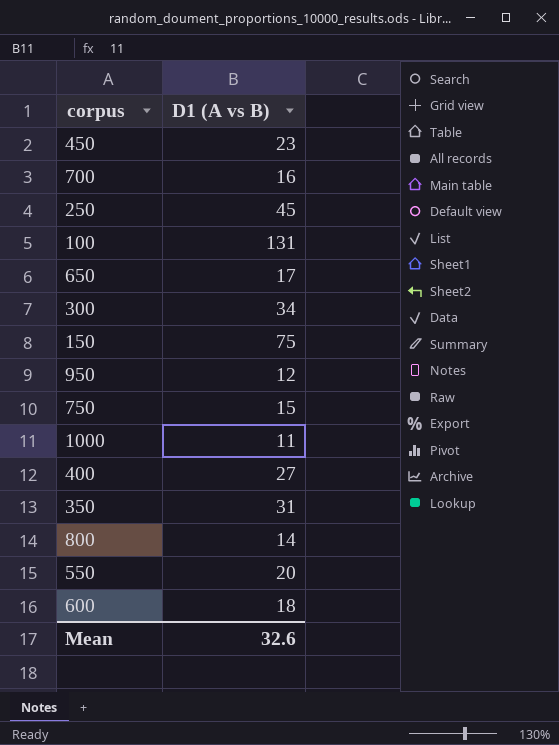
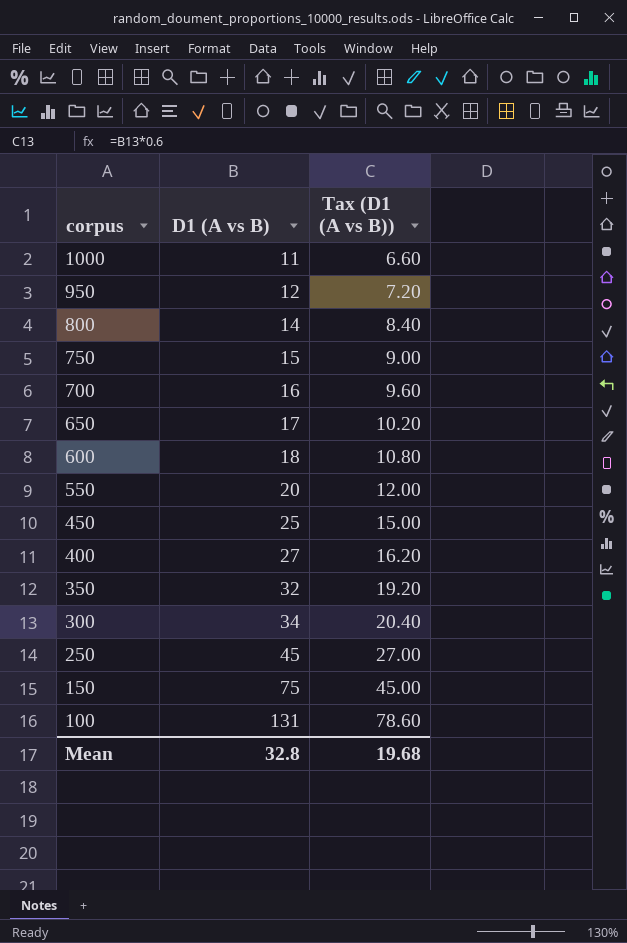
row order: none -> corpus descending
column Tax (D1 (A vs B)) | formula: none -> [D1 (A vs B)] * 0.6
450 | D1 (A vs B): 23 -> 25
350 | D1 (A vs B): 31 -> 32
Mean | D1 (A vs B): 32.6 -> 32.8

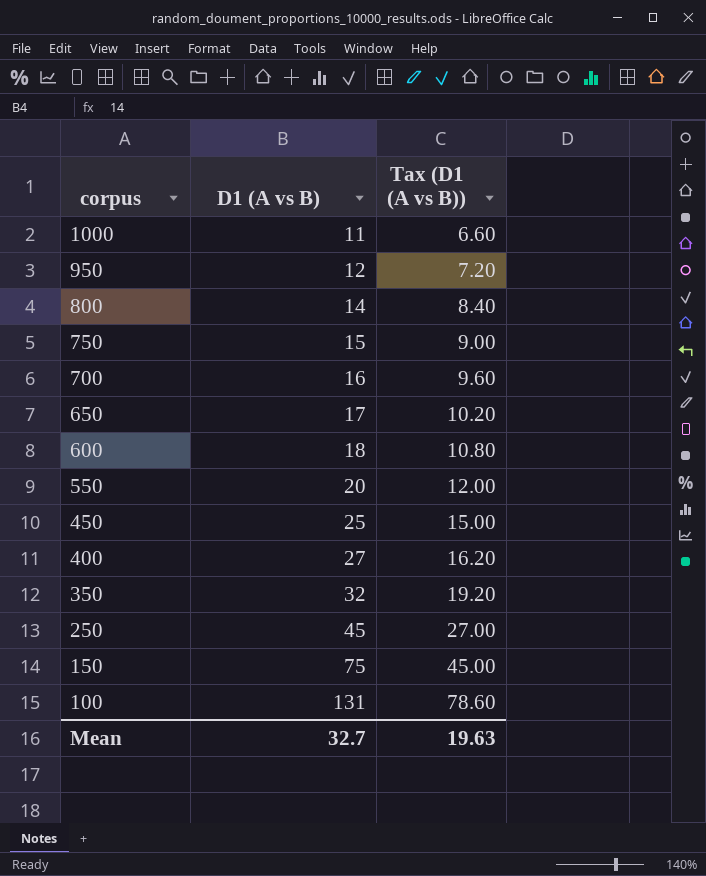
row 300: 34 | 20.40 -> none
Mean | D1 (A vs B): 32.8 -> 32.7
Mean | Tax (D1 (A vs B)): 19.68 -> 19.63

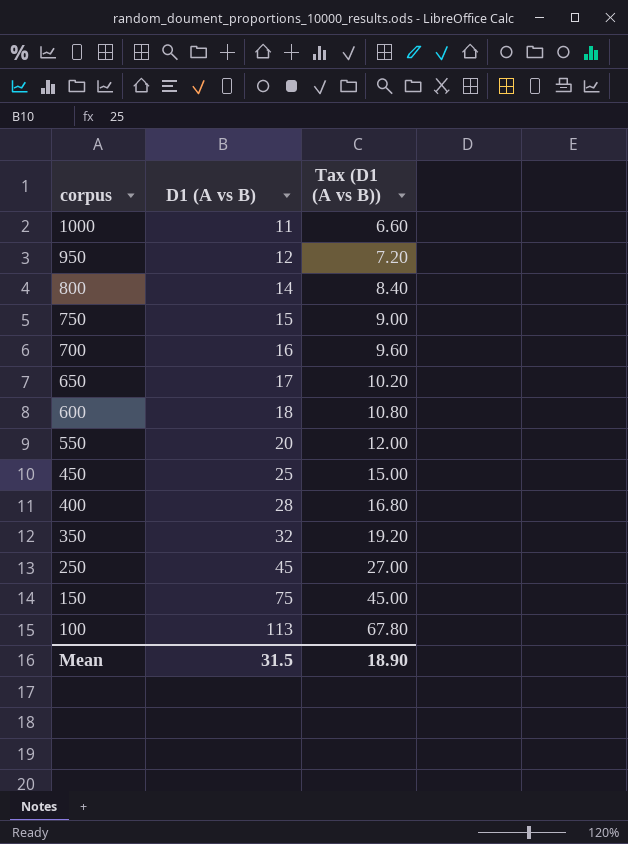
400 | D1 (A vs B): 27 -> 28
400 | Tax (D1 (A vs B)): 16.20 -> 16.80
100 | D1 (A vs B): 131 -> 113
100 | Tax (D1 (A vs B)): 78.60 -> 67.80
Mean | D1 (A vs B): 32.7 -> 31.5
Mean | Tax (D1 (A vs B)): 19.63 -> 18.90

